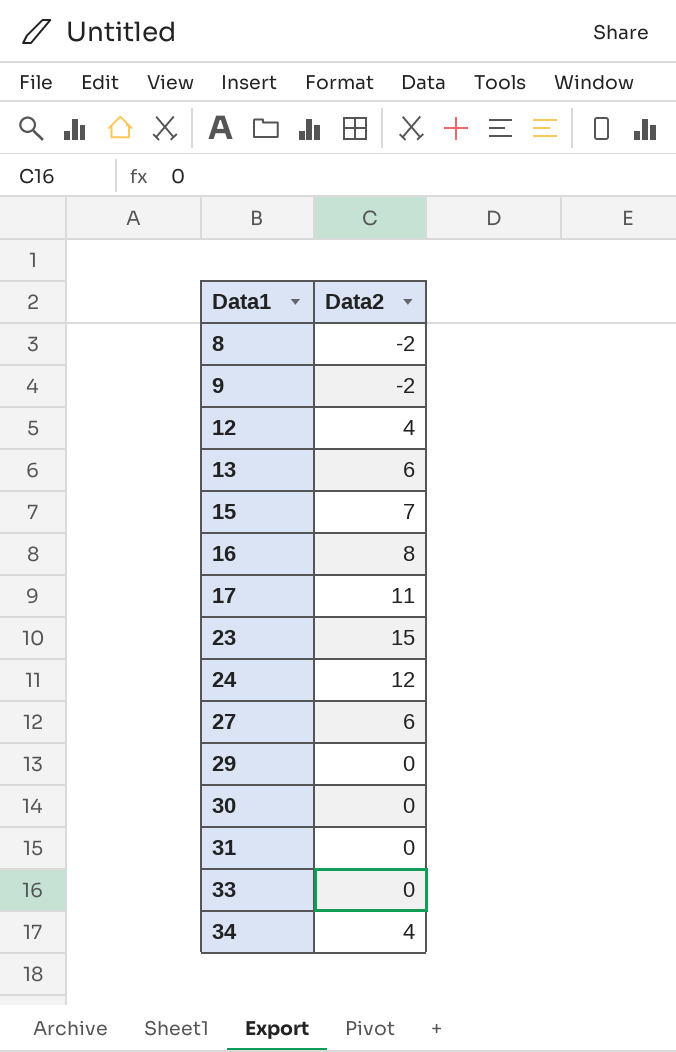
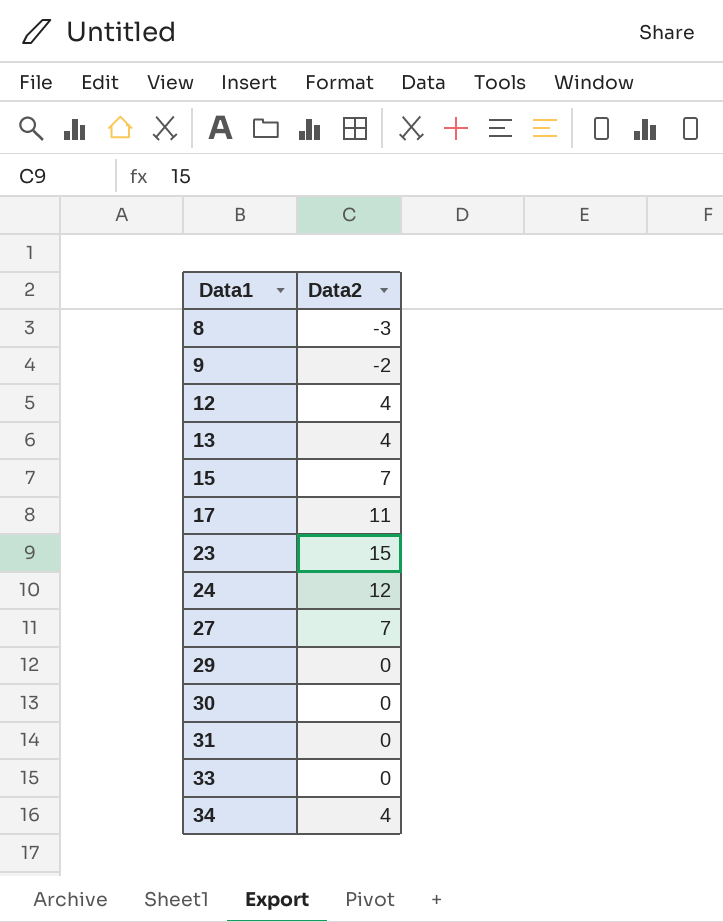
row 16: 8 -> none
8 | Data2: -2 -> -3
13 | Data2: 6 -> 4
27 | Data2: 6 -> 7

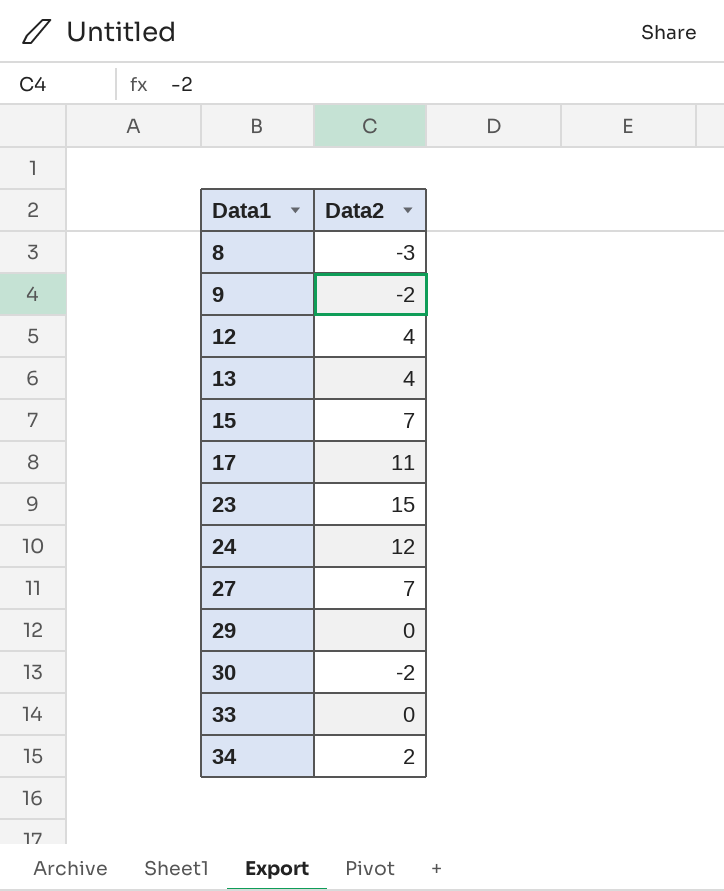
row 31: 0 -> none
30 | Data2: 0 -> -2
34 | Data2: 4 -> 2

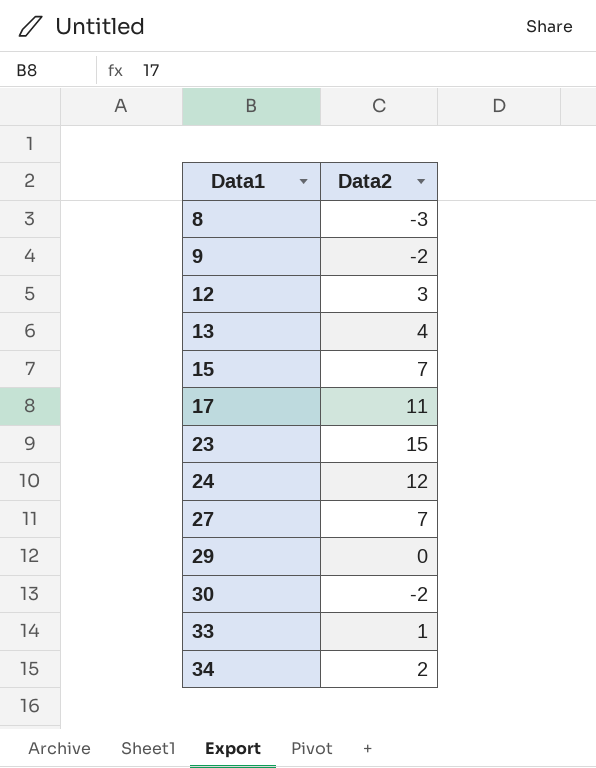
12 | Data2: 4 -> 3
33 | Data2: 0 -> 1

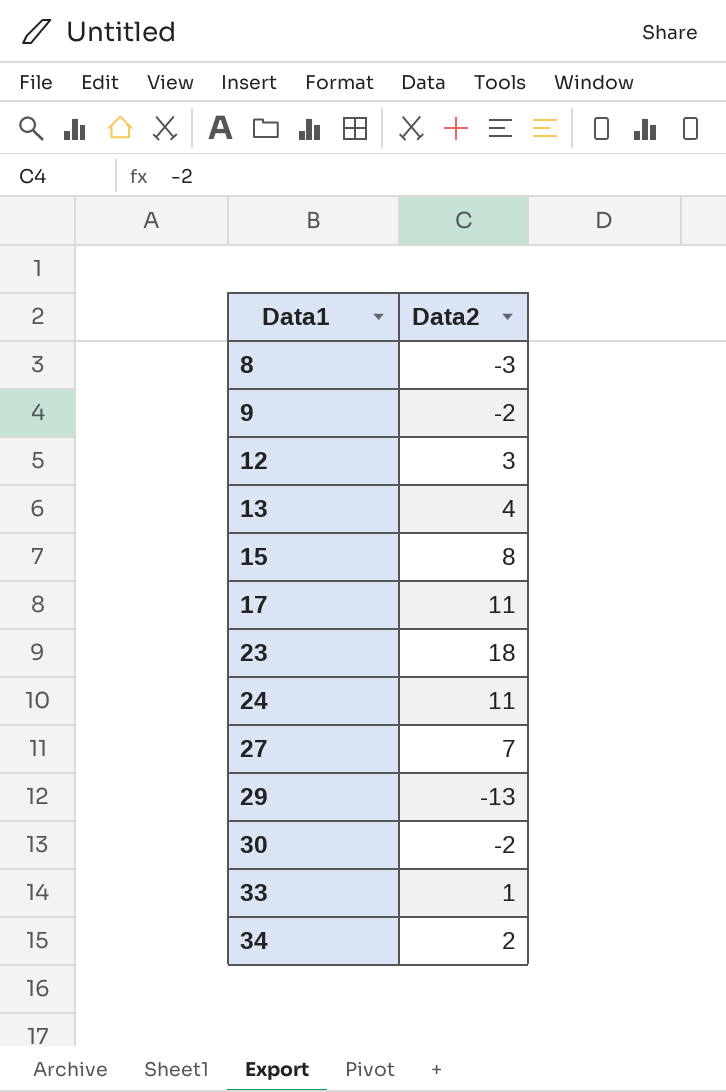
15 | Data2: 7 -> 8
23 | Data2: 15 -> 18
24 | Data2: 12 -> 11
29 | Data2: 0 -> -13

